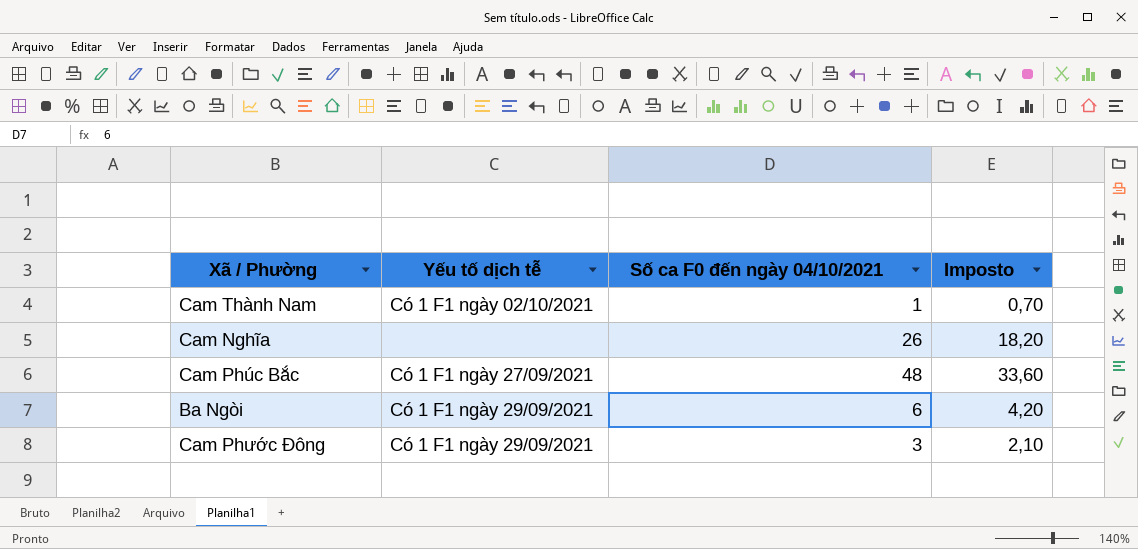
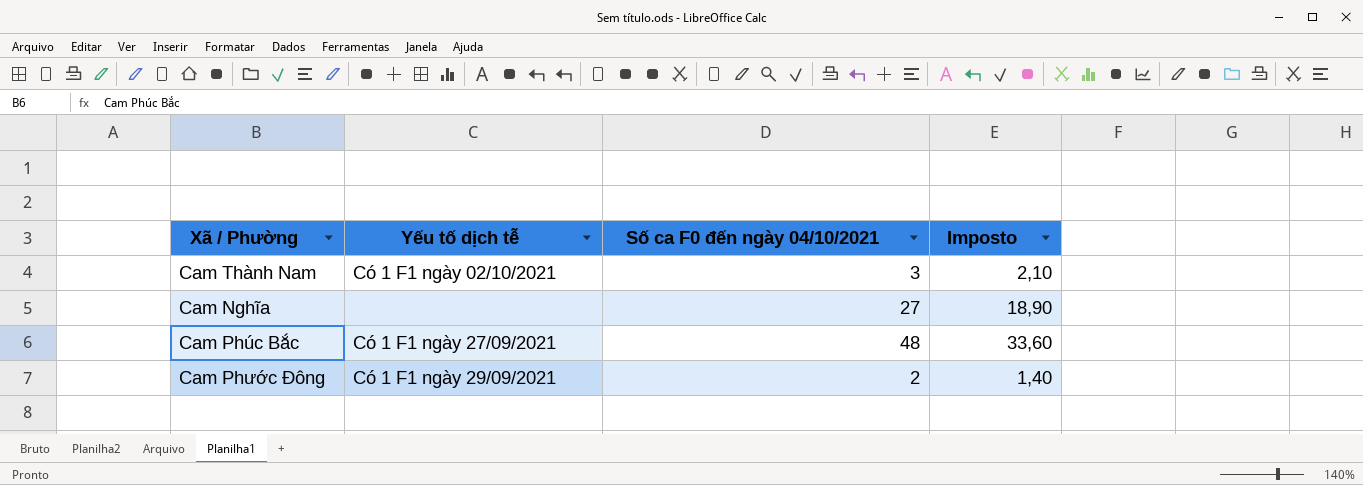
row Ba Ngòi: Có 1 F1 ngày 29/09/2021 | 6 | 4,20 -> none
Cam Thành Nam | Số ca F0 đến ngày 04/10/2021: 1 -> 3
Cam Thành Nam | Imposto: 0,70 -> 2,10
Cam Nghĩa | Số ca F0 đến ngày 04/10/2021: 26 -> 27
Cam Nghĩa | Imposto: 18,20 -> 18,90
Cam Phước Đông | Số ca F0 đến ngày 04/10/2021: 3 -> 2
Cam Phước Đông | Imposto: 2,10 -> 1,40

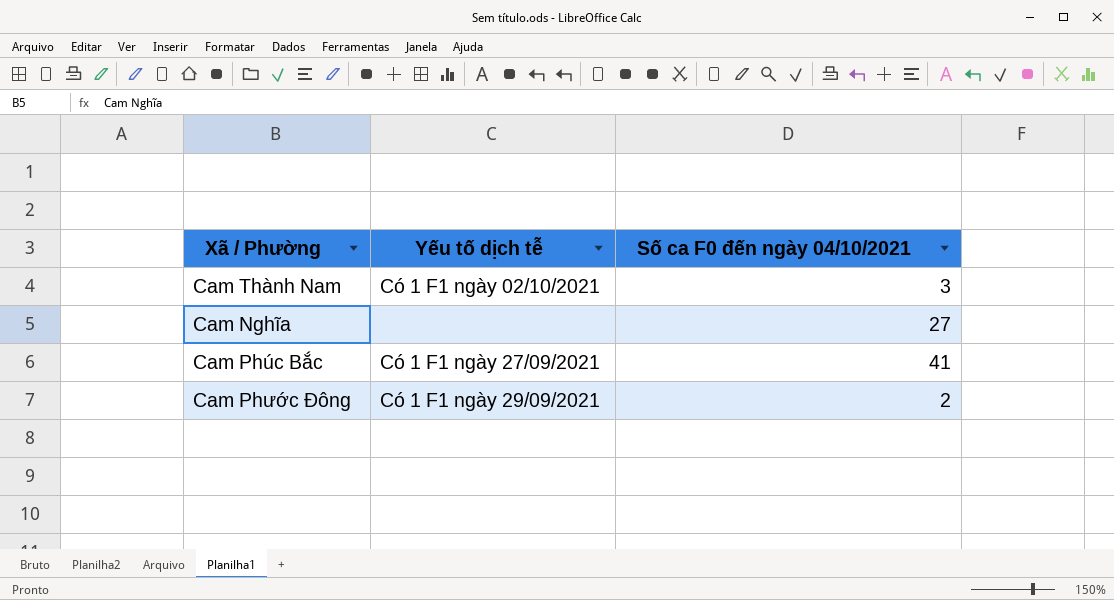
column Imposto | formula: [Số ca F0 đến ngày 04/10/2021] * 0,7 -> none
Cam Phúc Bắc | Số ca F0 đến ngày 04/10/2021: 48 -> 41

